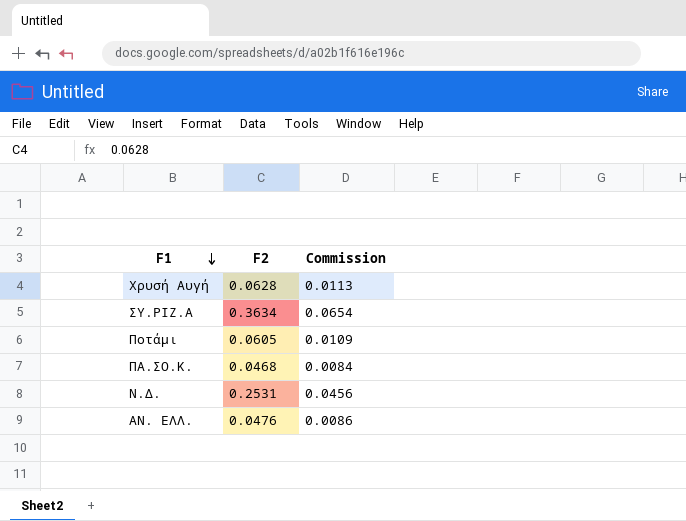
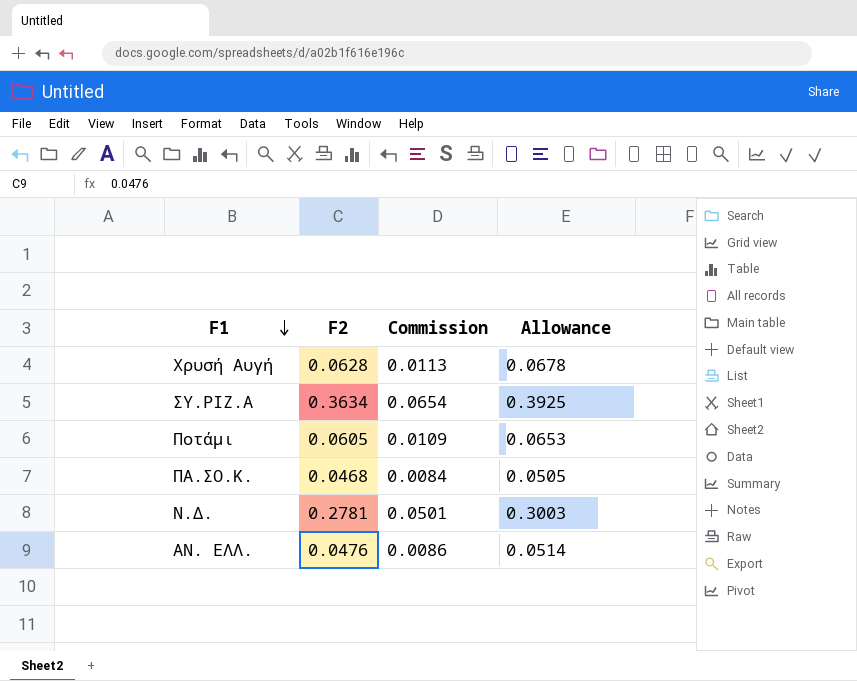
column Allowance | formula: none -> [F2] * 1.08
Ν.Δ. | F2: 0.2531 -> 0.2781
Ν.Δ. | Commission: 0.0456 -> 0.0501

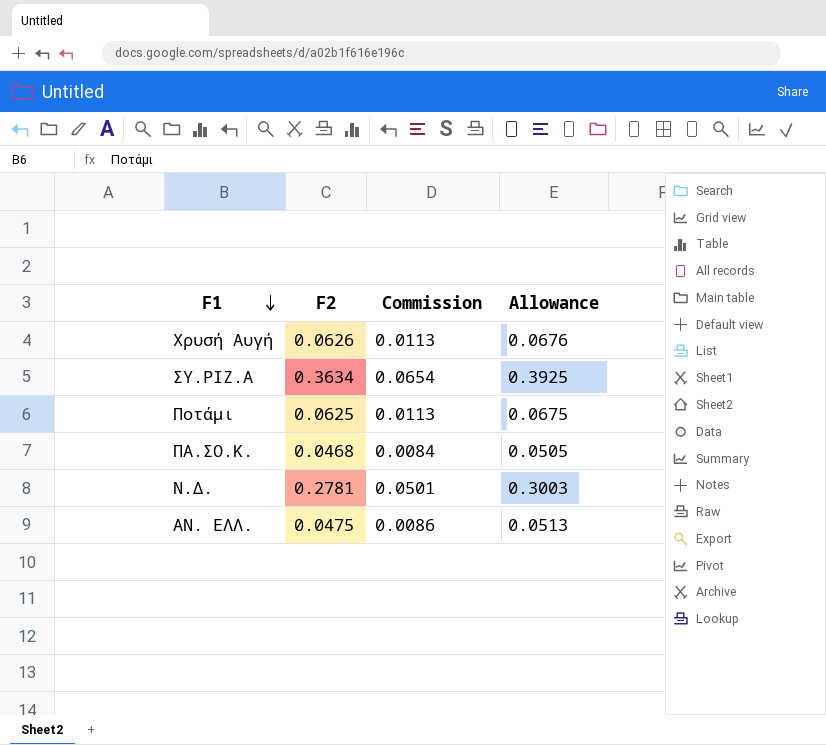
Χρυσή Αυγή | F2: 0.0628 -> 0.0626
Χρυσή Αυγή | Allowance: 0.0678 -> 0.0676
Ποτάμι | F2: 0.0605 -> 0.0625
Ποτάμι | Commission: 0.0109 -> 0.0113
Ποτάμι | Allowance: 0.0653 -> 0.0675
ΑΝ. ΕΛΛ. | F2: 0.0476 -> 0.0475
ΑΝ. ΕΛΛ. | Allowance: 0.0514 -> 0.0513

